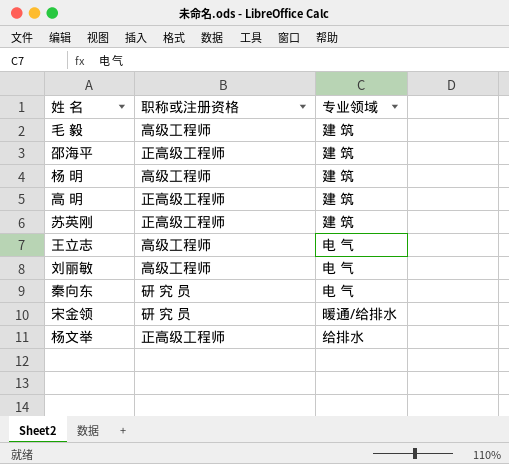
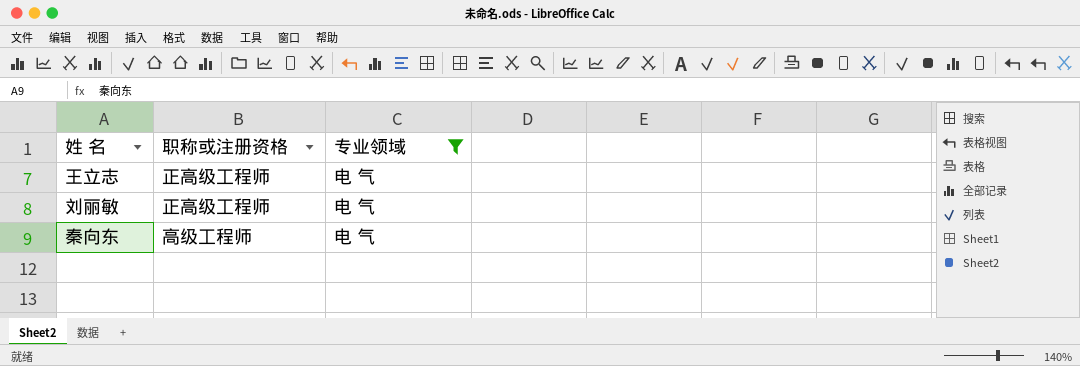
filter: none -> 专业领域 = 电 气
王立志 | 职称或注册资格: 高级工程师 -> 正高级工程师
刘丽敏 | 职称或注册资格: 高级工程师 -> 正高级工程师
秦向东 | 职称或注册资格: 研 究 员 -> 高级工程师

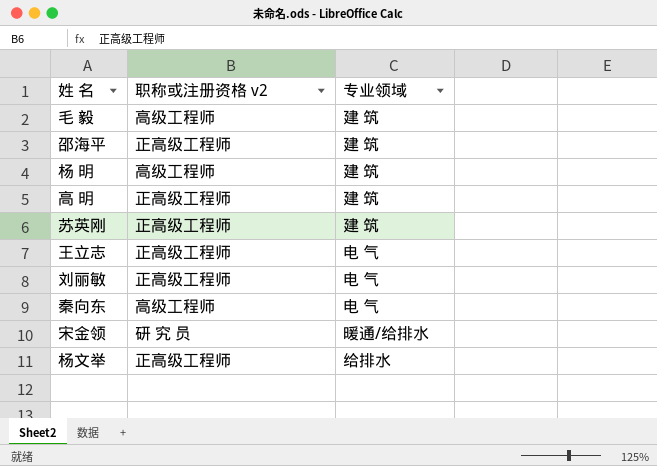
filter: 专业领域 = 电 气 -> none
column name: 职称或注册资格 -> 职称或注册资格 v2

